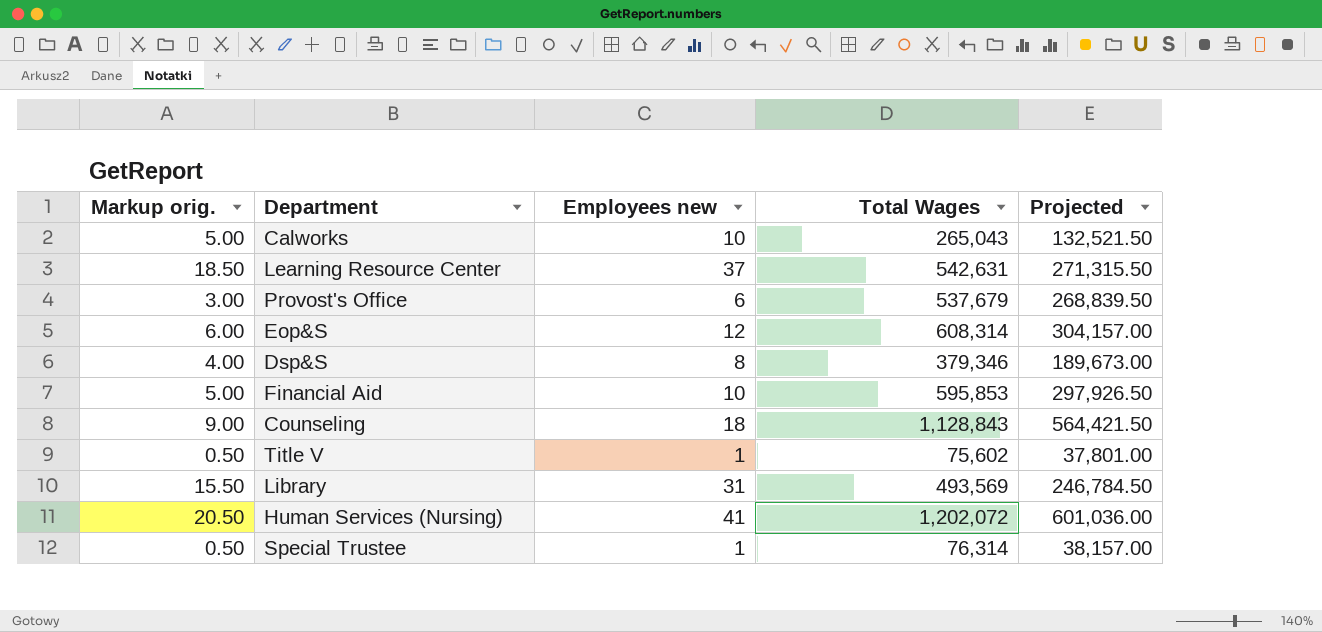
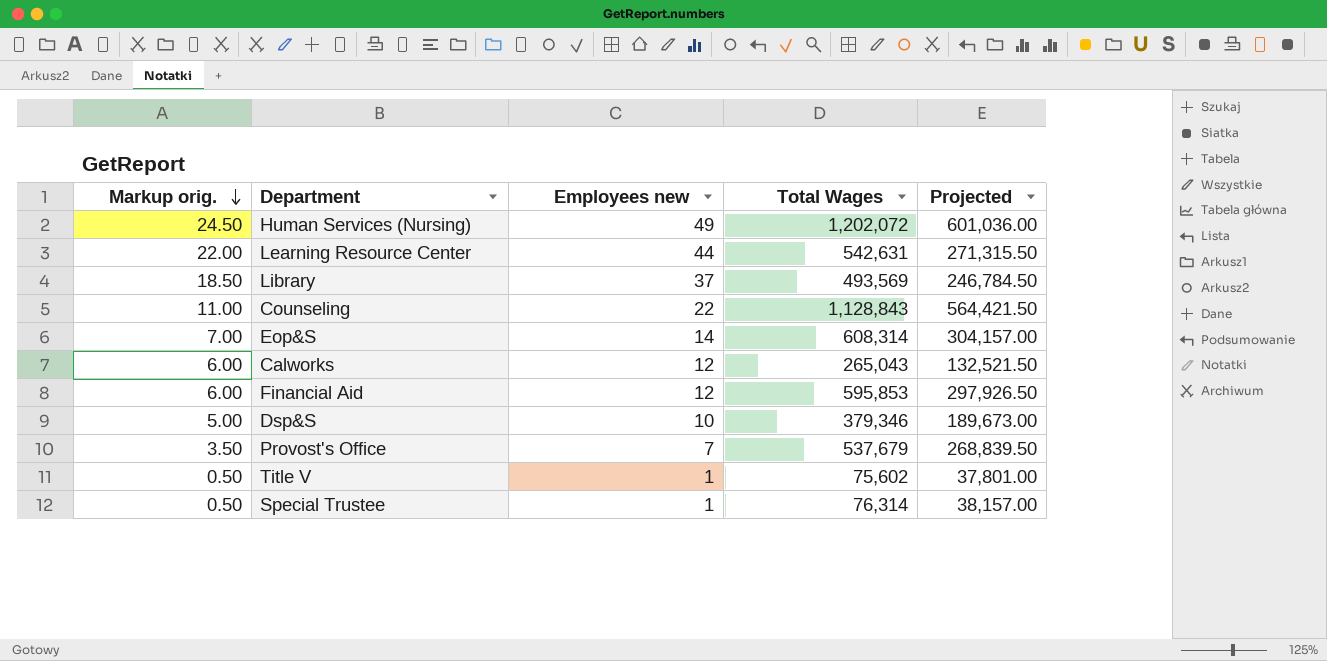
row order: none -> Markup orig. descending
Human Services (Nursing) | Markup orig.: 20.50 -> 24.50
Human Services (Nursing) | Employees new: 41 -> 49
Learning Resource Center | Markup orig.: 18.50 -> 22.00
Learning Resource Center | Employees new: 37 -> 44
Library | Markup orig.: 15.50 -> 18.50
Library | Employees new: 31 -> 37
Counseling | Markup orig.: 9.00 -> 11.00
Counseling | Employees new: 18 -> 22
Eop&S | Markup orig.: 6.00 -> 7.00
Eop&S | Employees new: 12 -> 14
Calworks | Markup orig.: 5.00 -> 6.00
Calworks | Employees new: 10 -> 12
Financial Aid | Markup orig.: 5.00 -> 6.00
Financial Aid | Employees new: 10 -> 12
Dsp&S | Markup orig.: 4.00 -> 5.00
Dsp&S | Employees new: 8 -> 10
Provost's Office | Markup orig.: 3.00 -> 3.50
Provost's Office | Employees new: 6 -> 7

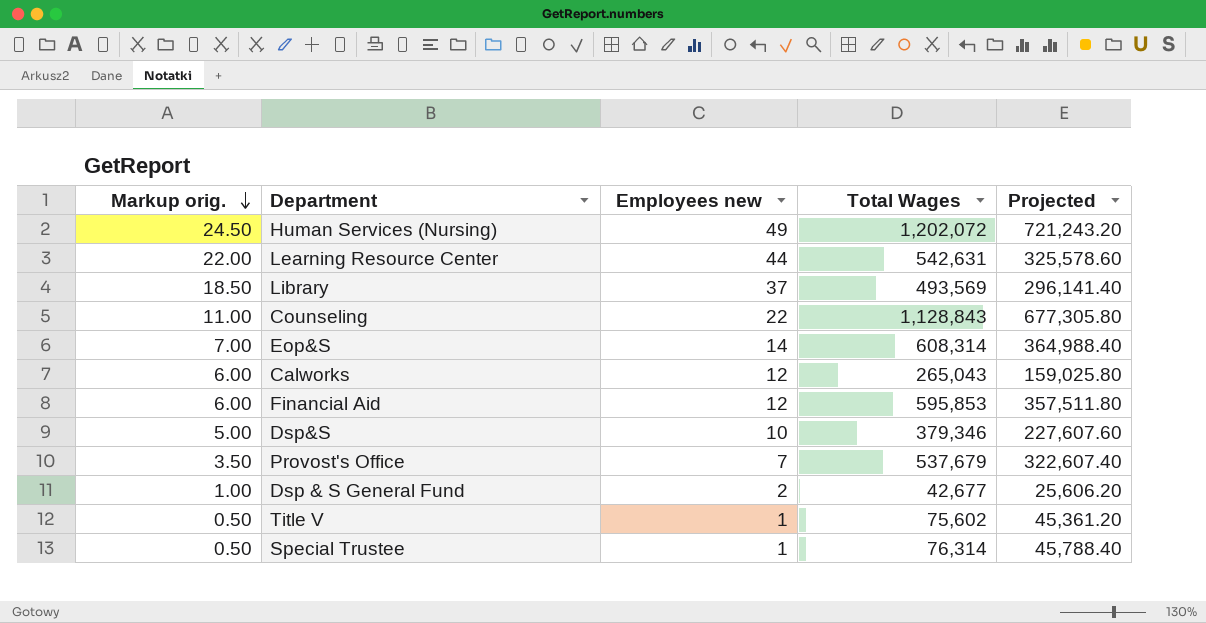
column Projected | formula: [Total Wages] * 0.5 -> [Total Wages] * 0.6
row Dsp & S General Fund: none -> 1.00 | 2 | 42,677 | 25,606.20

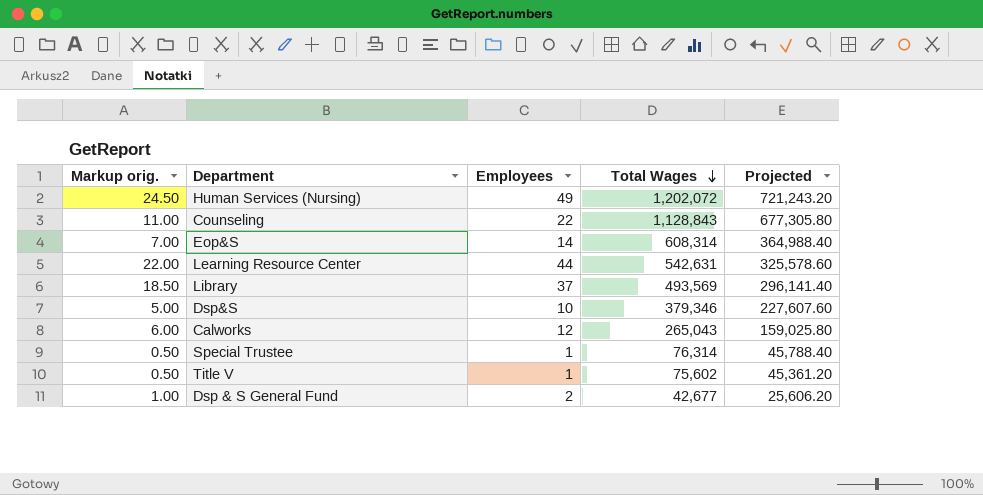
row order: Markup orig. descending -> Total Wages descending
column name: Employees new -> Employees
row Financial Aid: 6.00 | 12 | 595,853 | 357,511.80 -> none
row Provost's Office: 3.50 | 7 | 537,679 | 322,607.40 -> none

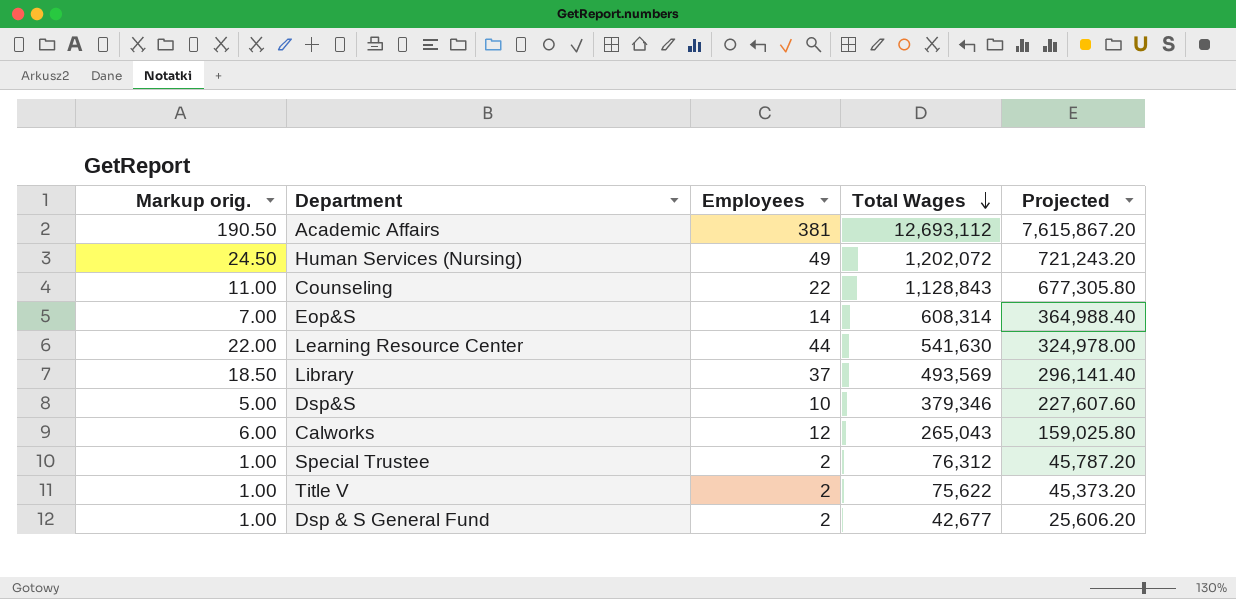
row Academic Affairs: none -> 190.50 | 381 | 12,693,112 | 7,615,867.20
Learning Resource Center | Total Wages: 542,631 -> 541,630
Learning Resource Center | Projected: 325,578.60 -> 324,978.00
Special Trustee | Markup orig.: 0.50 -> 1.00
Special Trustee | Employees: 1 -> 2
Special Trustee | Total Wages: 76,314 -> 76,312
Special Trustee | Projected: 45,788.40 -> 45,787.20
Title V | Markup orig.: 0.50 -> 1.00
Title V | Employees: 1 -> 2
Title V | Total Wages: 75,602 -> 75,622
Title V | Projected: 45,361.20 -> 45,373.20

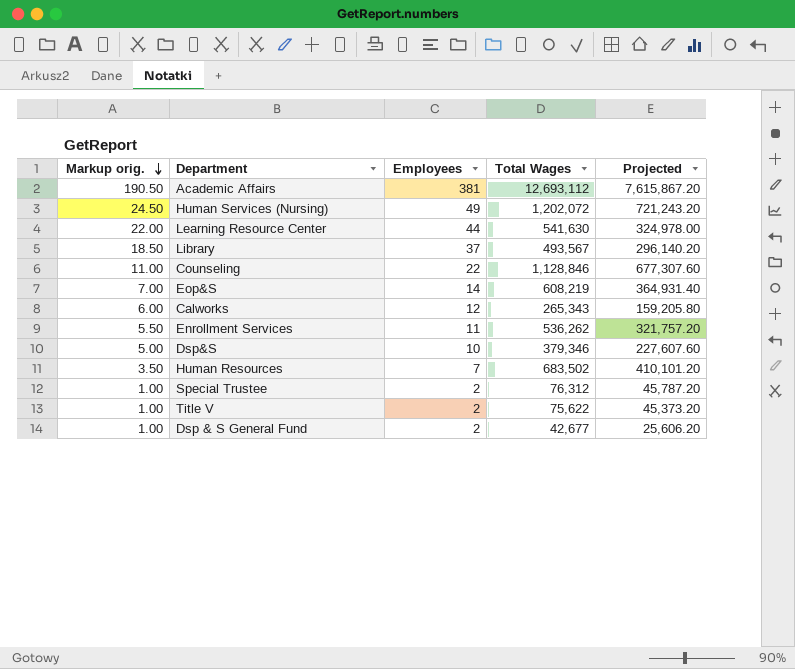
row order: Total Wages descending -> Markup orig. descending
Library | Total Wages: 493,569 -> 493,567
Library | Projected: 296,141.40 -> 296,140.20
Counseling | Total Wages: 1,128,843 -> 1,128,846
Counseling | Projected: 677,305.80 -> 677,307.60
Eop&S | Total Wages: 608,314 -> 608,219
Eop&S | Projected: 364,988.40 -> 364,931.40
Calworks | Total Wages: 265,043 -> 265,343
Calworks | Projected: 159,025.80 -> 159,205.80
row Enrollment Services: none -> 5.50 | 11 | 536,262 | 321,757.20
row Human Resources: none -> 3.50 | 7 | 683,502 | 410,101.20

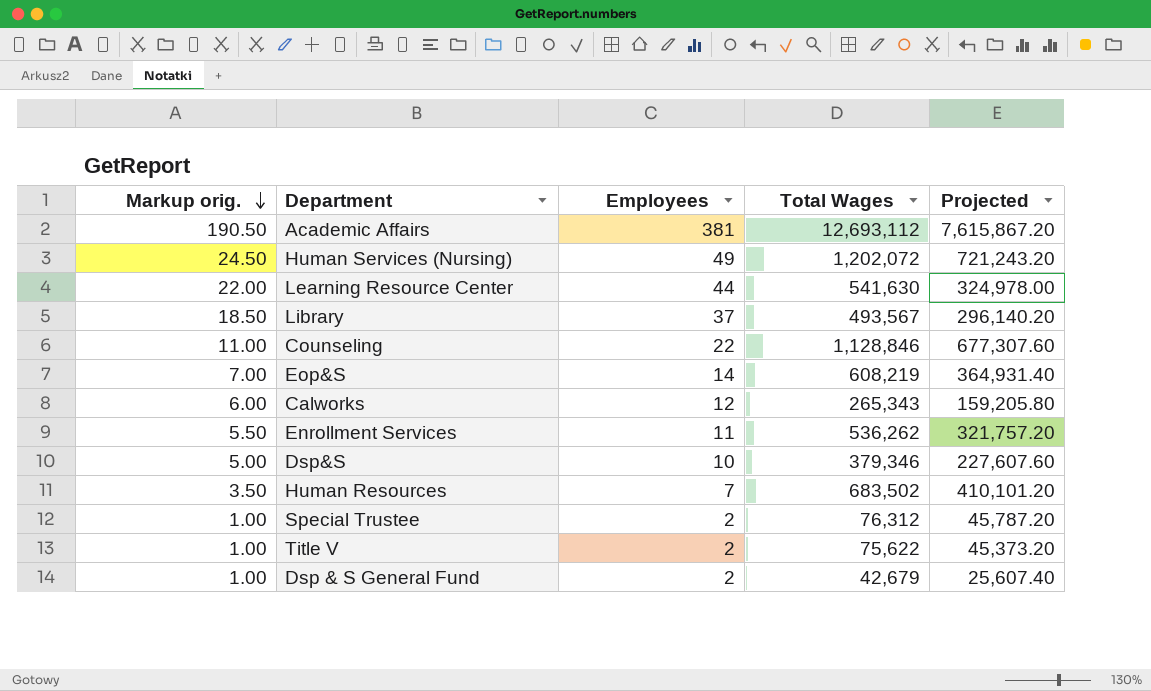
Dsp & S General Fund | Total Wages: 42,677 -> 42,679
Dsp & S General Fund | Projected: 25,606.20 -> 25,607.40

